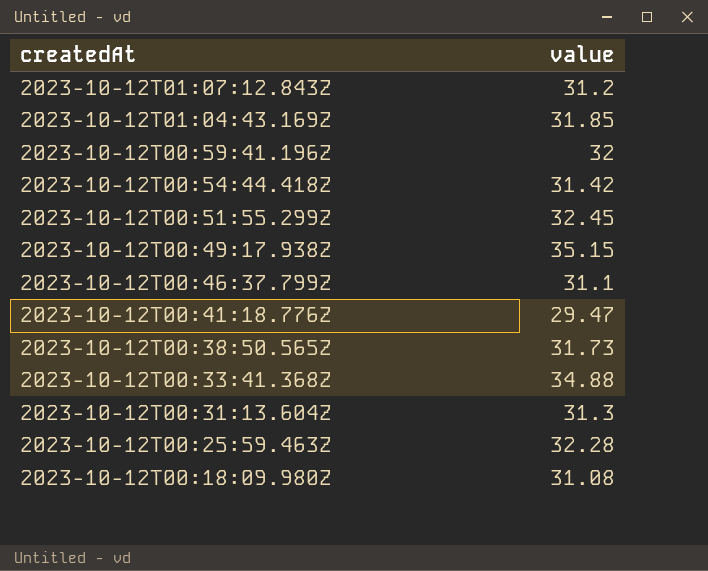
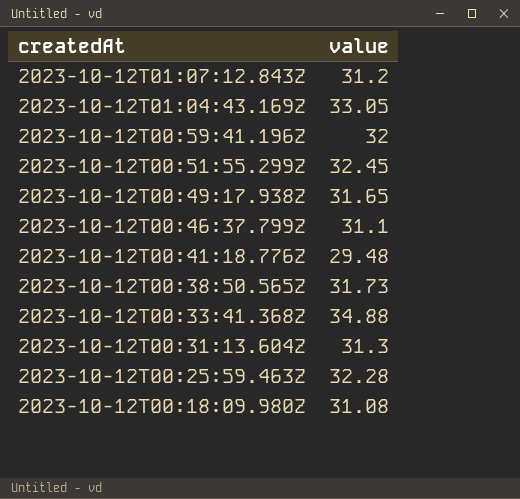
row 2023-10-12T00:54:44.418Z: 31.42 -> none
2023-10-12T01:04:43.169Z | value: 31.85 -> 33.05
2023-10-12T00:49:17.938Z | value: 35.15 -> 31.65
2023-10-12T00:41:18.776Z | value: 29.47 -> 29.48

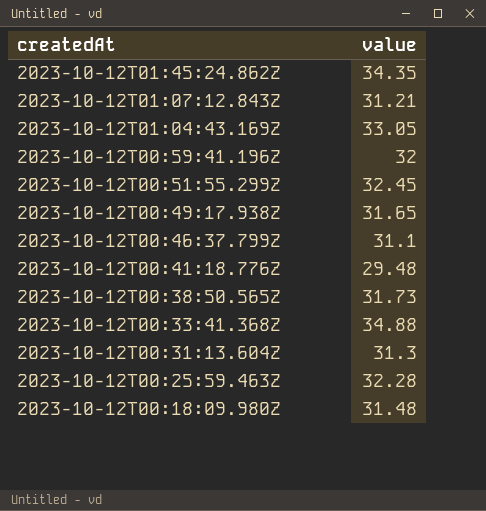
row 2023-10-12T01:45:24.862Z: none -> 34.35
2023-10-12T01:07:12.843Z | value: 31.2 -> 31.21
2023-10-12T00:18:09.980Z | value: 31.08 -> 31.48

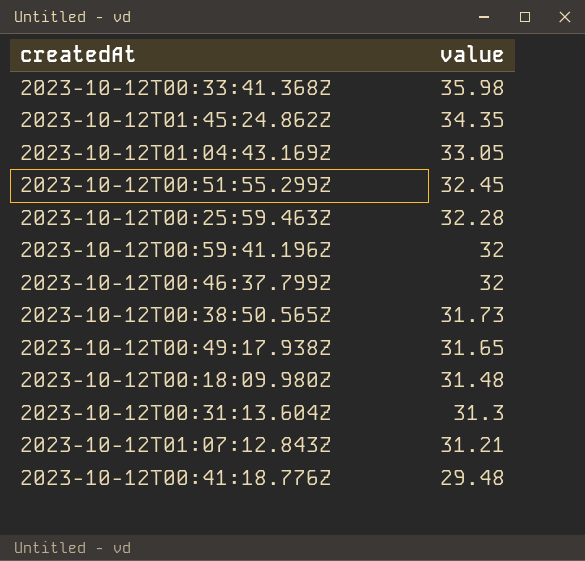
row order: createdAt descending -> value descending
2023-10-12T00:33:41.368Z | value: 34.88 -> 35.98
2023-10-12T00:46:37.799Z | value: 31.1 -> 32

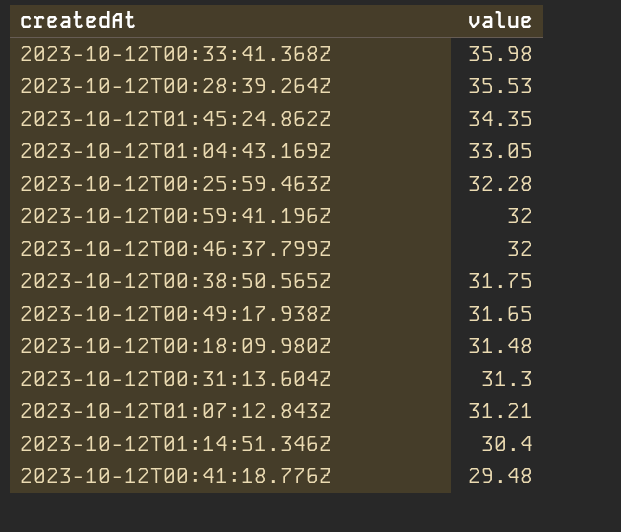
row 2023-10-12T00:51:55.299Z: 32.45 -> none
row 2023-10-12T00:28:39.264Z: none -> 35.53
2023-10-12T00:38:50.565Z | value: 31.73 -> 31.75
row 2023-10-12T01:14:51.346Z: none -> 30.4

